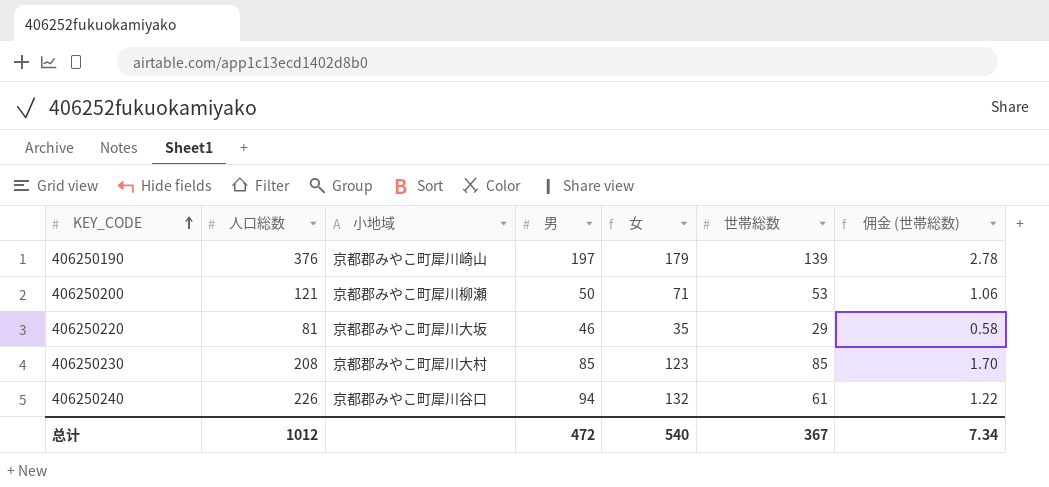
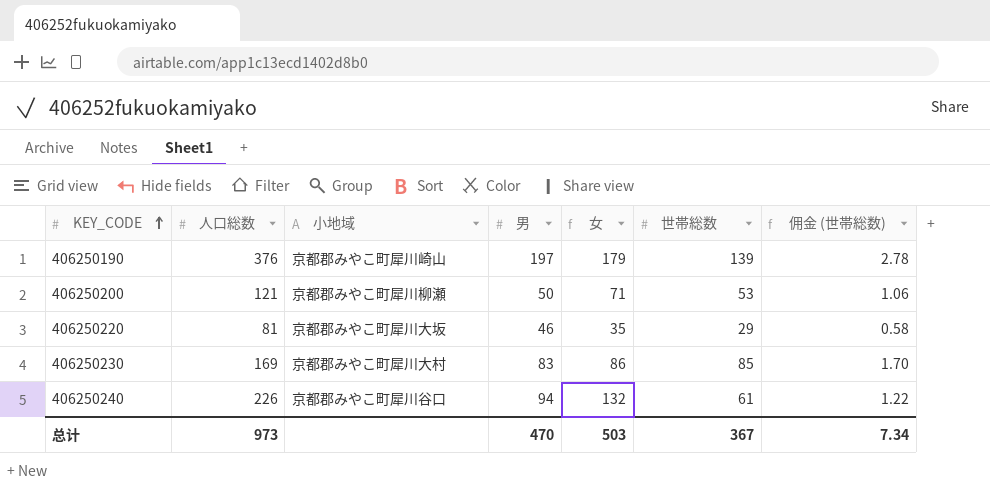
406250230 | 人口総数: 208 -> 169
406250230 | 男: 85 -> 83
406250230 | 女: 123 -> 86
总计 | 人口総数: 1012 -> 973
总计 | 男: 472 -> 470
总计 | 女: 540 -> 503

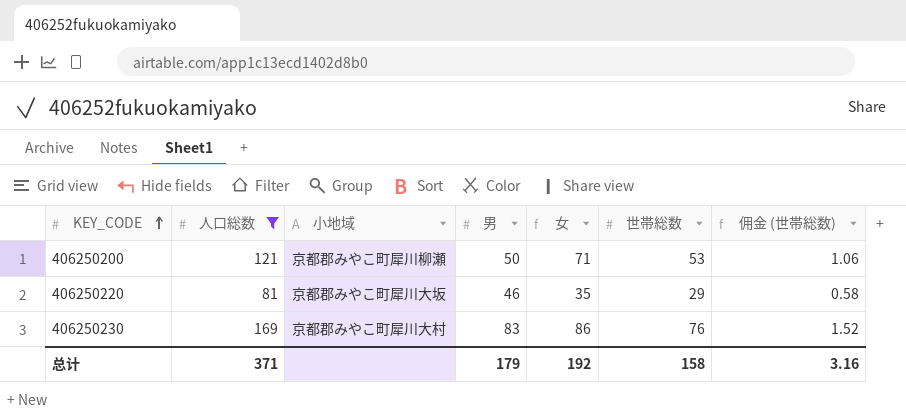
filter: none -> 人口総数 <= 169
406250230 | 世帯総数: 85 -> 76
406250230 | 佣金 (世帯総数): 1.70 -> 1.52
总计 | 人口総数: 973 -> 371
总计 | 男: 470 -> 179
总计 | 女: 503 -> 192
总计 | 世帯総数: 367 -> 158
总计 | 佣金 (世帯総数): 7.34 -> 3.16

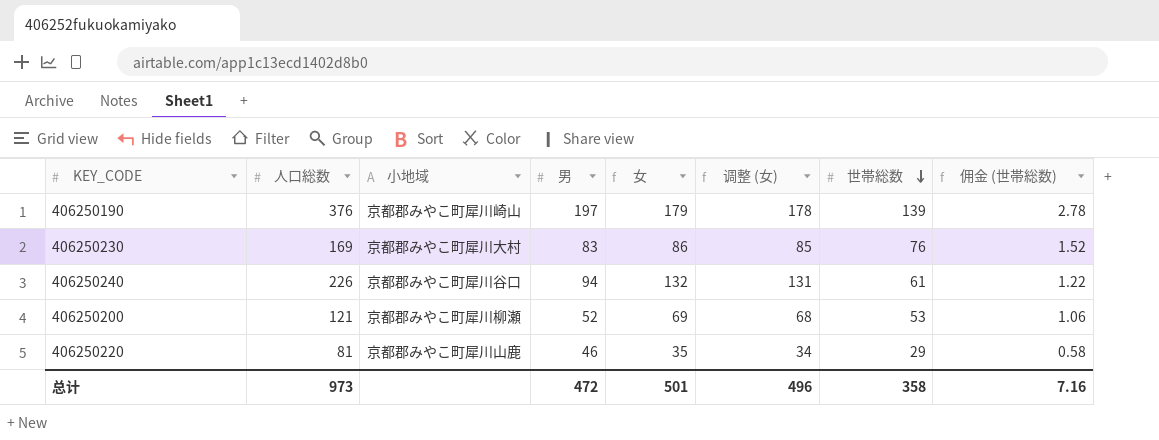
filter: 人口総数 <= 169 -> none
row order: KEY_CODE ascending -> 世帯総数 descending
column 调整 (女) | formula: none -> [女] - 1
406250200 | 男: 50 -> 52
406250200 | 女: 71 -> 69
406250220 | 小地域: 京都郡みやこ町犀川大坂 -> 京都郡みやこ町犀川山鹿
总计 | 人口総数: 371 -> 973
总计 | 男: 179 -> 472
总计 | 女: 192 -> 501
总计 | 世帯総数: 158 -> 358
总计 | 佣金 (世帯総数): 3.16 -> 7.16

